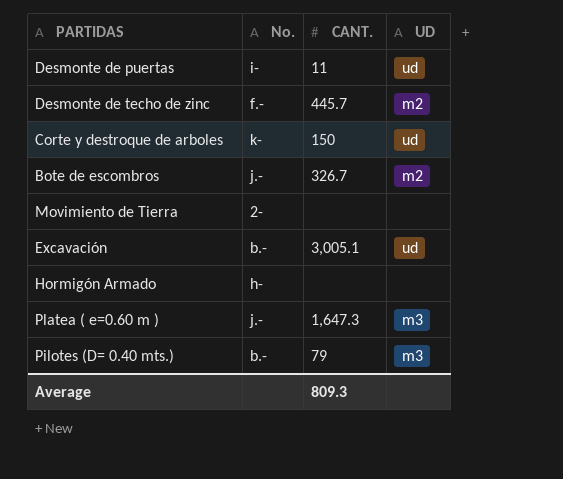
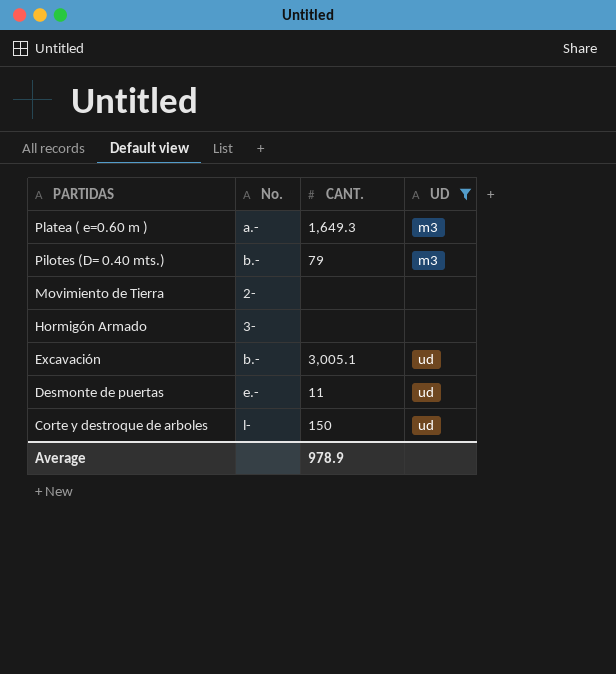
filter: none -> UD != m2
row order: none -> PARTIDAS descending
Platea ( e=0.60 m ) | No.: j.- -> a.-
Platea ( e=0.60 m ) | CANT.: 1,647.3 -> 1,649.3
Hormigón Armado | No.: h- -> 3-
Desmonte de puertas | No.: i- -> e.-
Corte y destroque de arboles | No.: k- -> l-
Average | CANT.: 809.3 -> 978.9

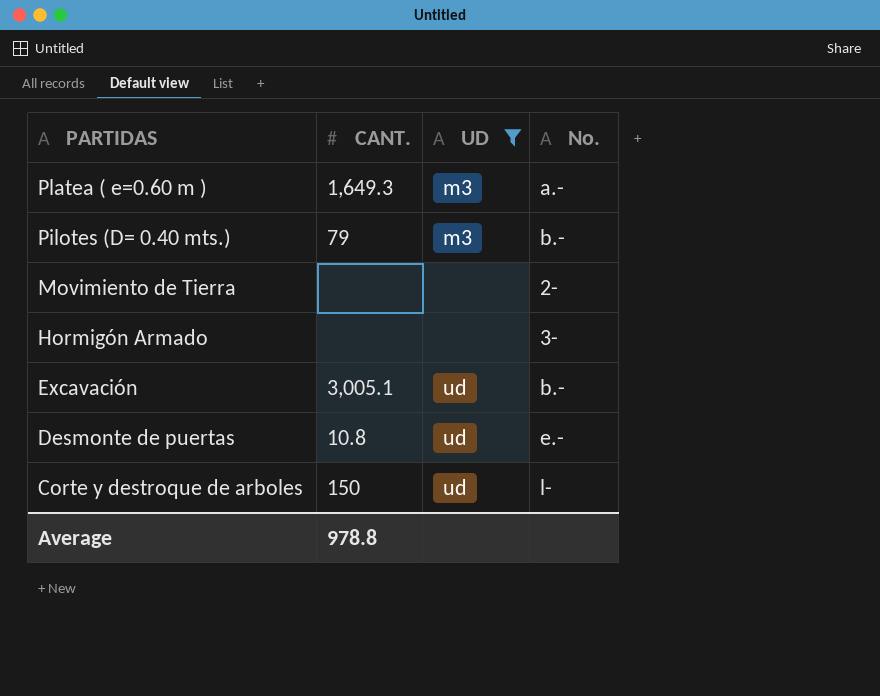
column No. | position: 2 -> 4
Desmonte de puertas | CANT.: 11 -> 10.8
Average | CANT.: 978.9 -> 978.8

